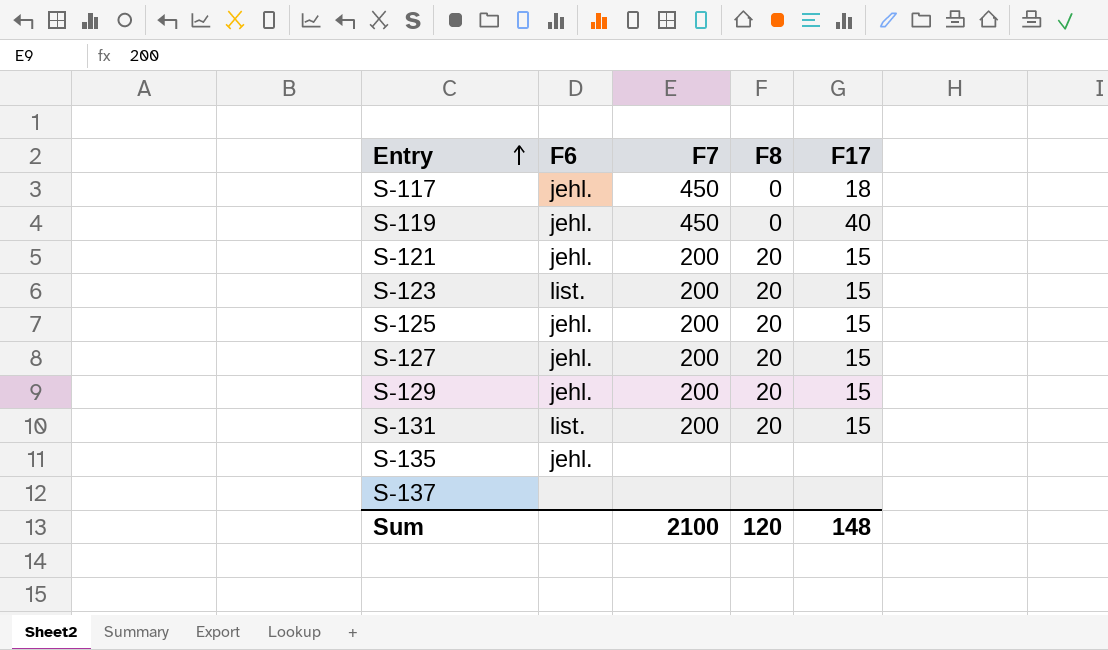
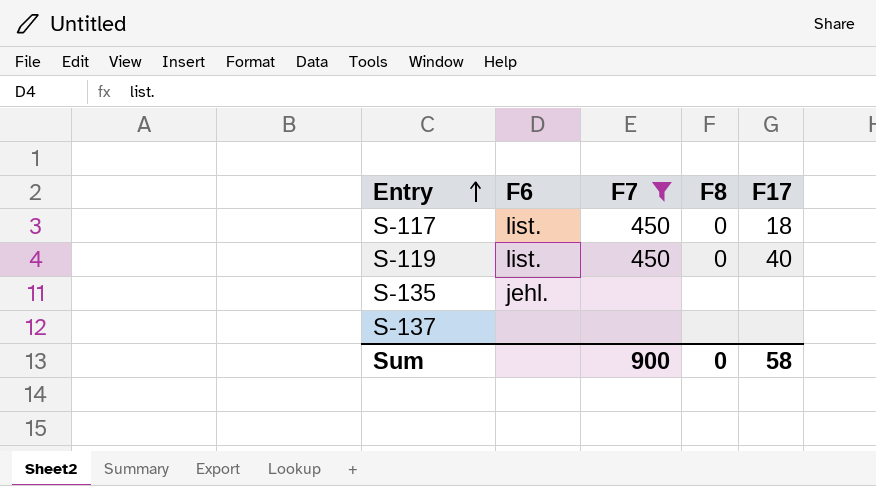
filter: none -> F7 != 200
S-117 | F6: jehl. -> list.
S-119 | F6: jehl. -> list.
Sum | F7: 2100 -> 900
Sum | F8: 120 -> 0
Sum | F17: 148 -> 58

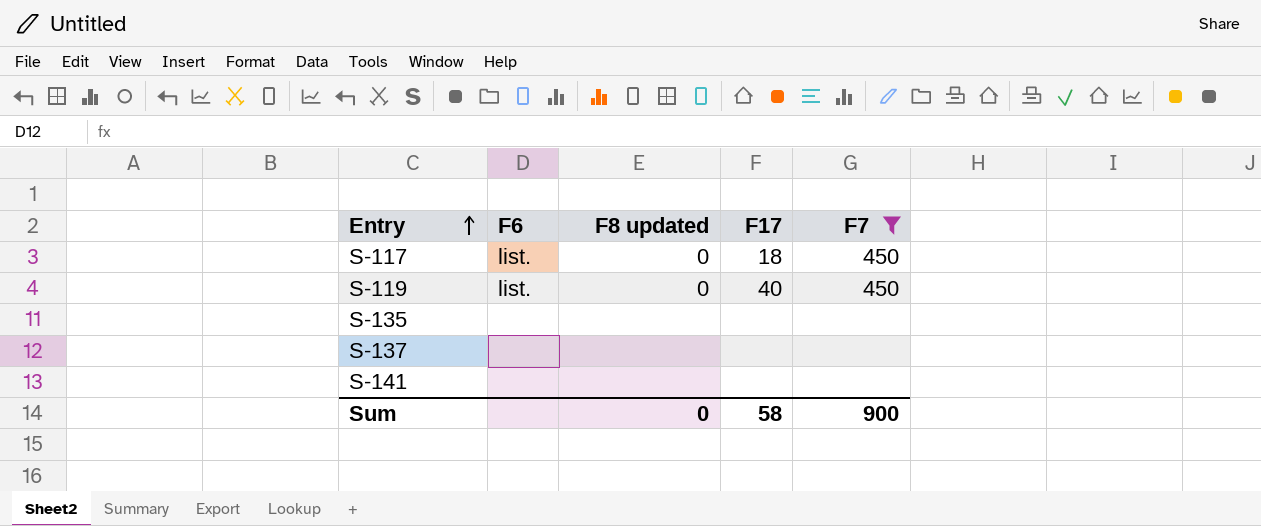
column name: F8 -> F8 updated
column F7 | position: 3 -> 5
S-135 | F6: jehl. -> none
row S-141: none -> none | none | none | none

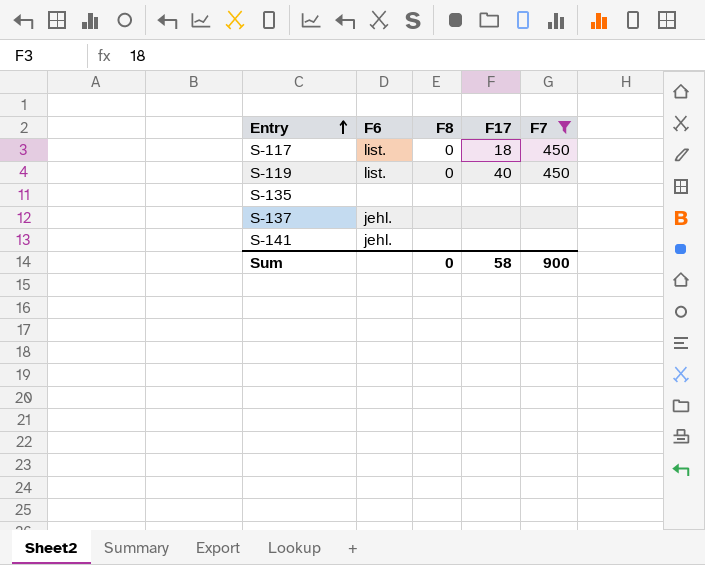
column name: F8 updated -> F8
S-137 | F6: none -> jehl.
S-141 | F6: none -> jehl.

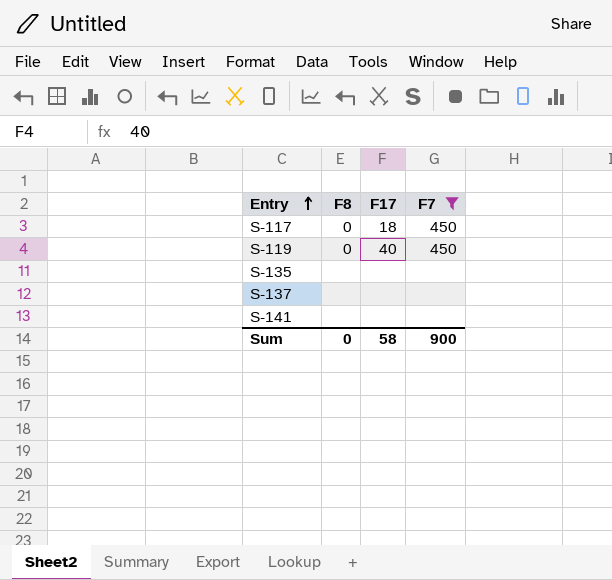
column F6 | position: 2 -> none

